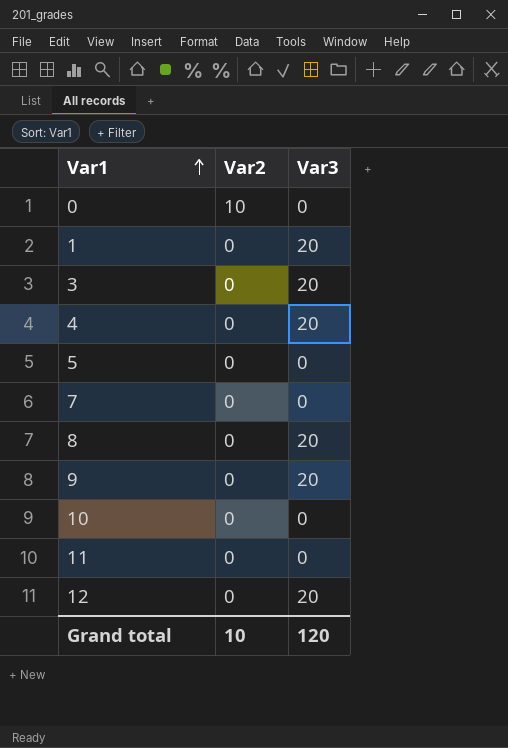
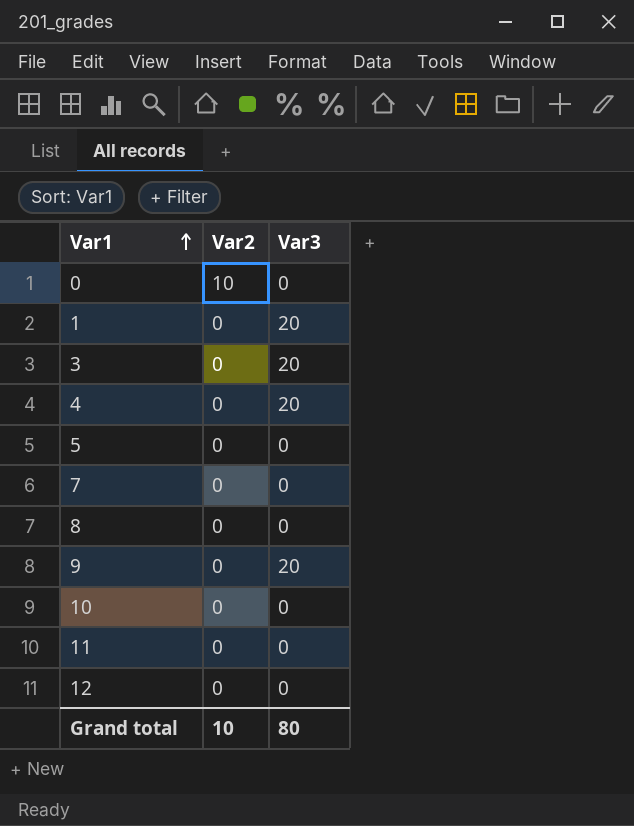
8 | Var3: 20 -> 0
12 | Var3: 20 -> 0
Grand total | Var3: 120 -> 80

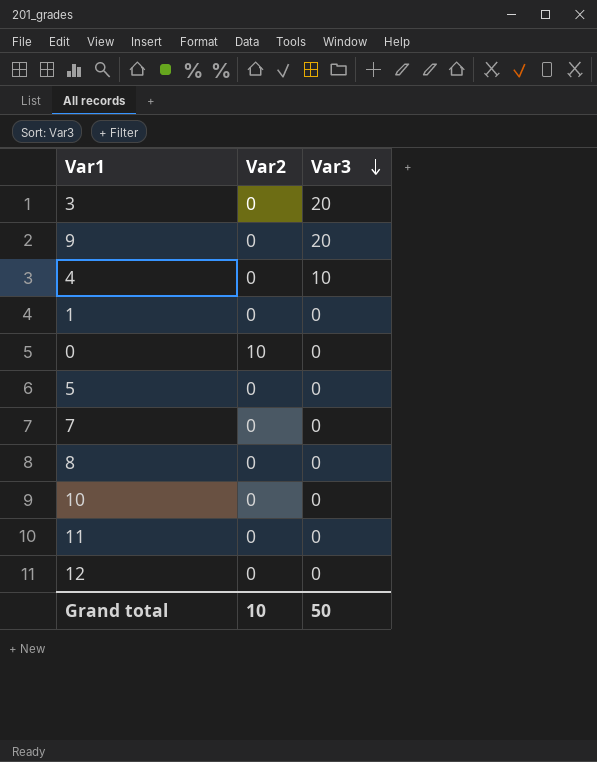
row order: Var1 ascending -> Var3 descending
4 | Var3: 20 -> 10
1 | Var3: 20 -> 0
Grand total | Var3: 80 -> 50

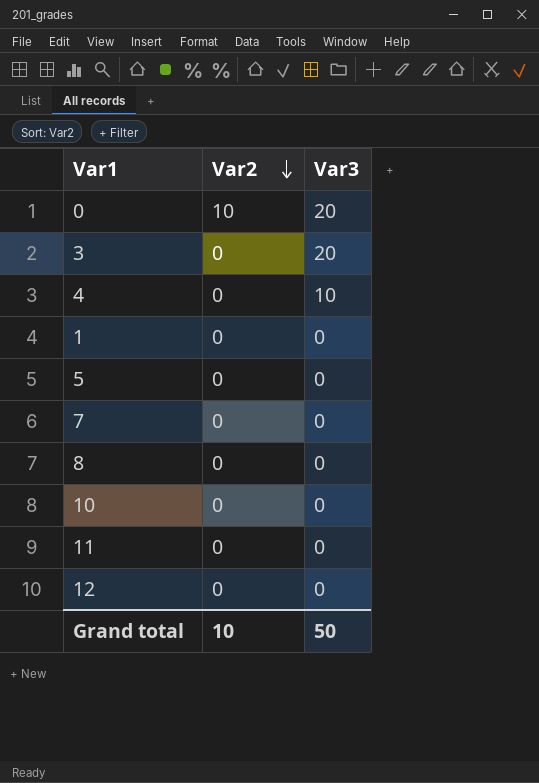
row order: Var3 descending -> Var2 descending
row 9: 0 | 20 -> none
0 | Var3: 0 -> 20

